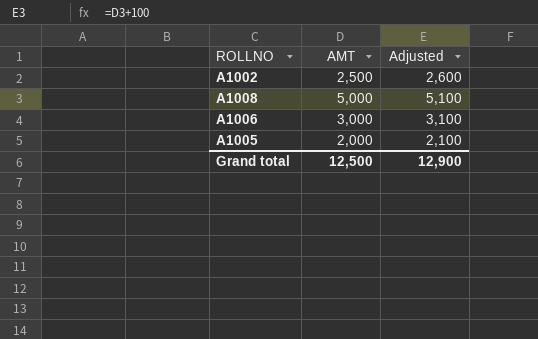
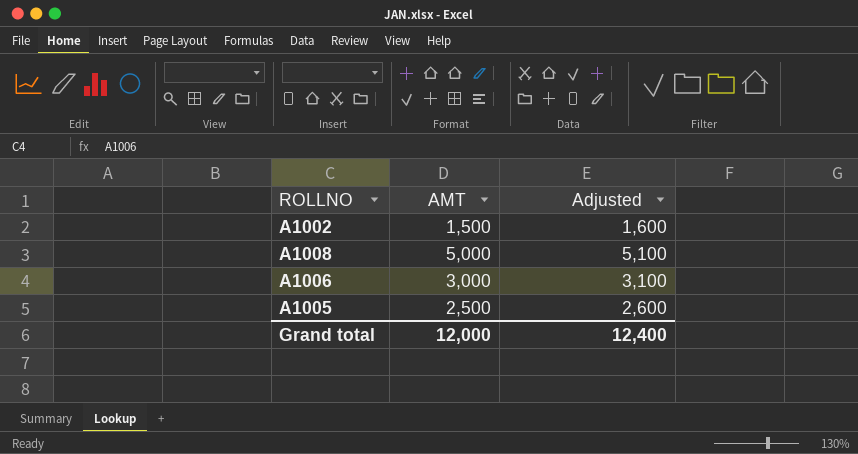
A1002 | AMT: 2,500 -> 1,500
A1002 | Adjusted: 2,600 -> 1,600
A1005 | AMT: 2,000 -> 2,500
A1005 | Adjusted: 2,100 -> 2,600
Grand total | AMT: 12,500 -> 12,000
Grand total | Adjusted: 12,900 -> 12,400

